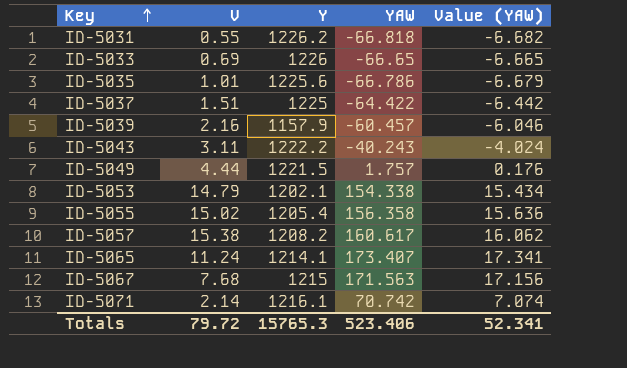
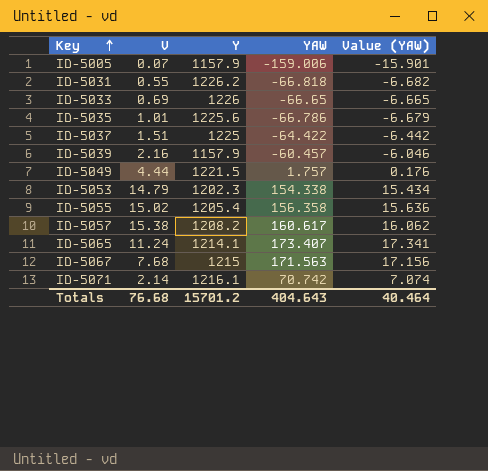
row ID-5043: 3.11 | 1222.2 | -40.243 | -4.024 -> none
row ID-5005: none -> 0.07 | 1157.9 | -159.006 | -15.901
ID-5053 | Y: 1202.1 -> 1202.3
Totals | V: 79.72 -> 76.68
Totals | Y: 15765.3 -> 15701.2
Totals | YAW: 523.406 -> 404.643
Totals | Value (YAW): 52.341 -> 40.464

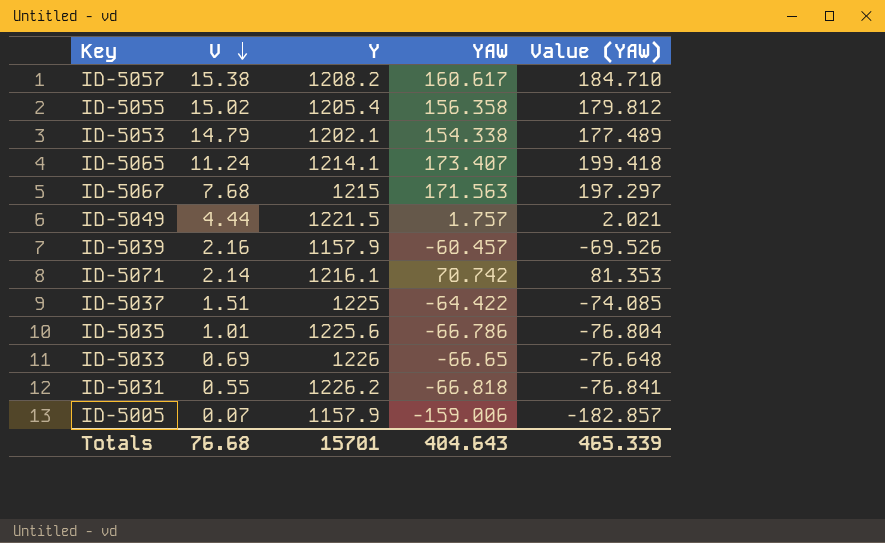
row order: Key ascending -> V descending
column Value (YAW) | formula: [YAW] * 0.1 -> [YAW] * 1.15
ID-5053 | Y: 1202.3 -> 1202.1
Totals | Y: 15701.2 -> 15701
Totals | Value (YAW): 40.464 -> 465.339

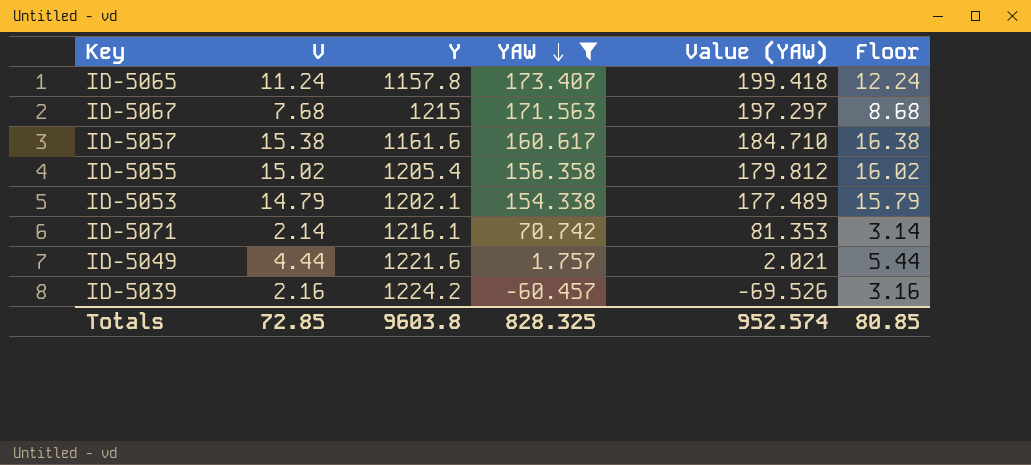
filter: none -> YAW >= -60.457
row order: V descending -> YAW descending
column Floor | formula: none -> [V] + 1
ID-5065 | Y: 1214.1 -> 1157.8
ID-5057 | Y: 1208.2 -> 1161.6
ID-5049 | Y: 1221.5 -> 1221.6
ID-5039 | Y: 1157.9 -> 1224.2
Totals | V: 76.68 -> 72.85
Totals | Y: 15701 -> 9603.8
Totals | YAW: 404.643 -> 828.325
Totals | Value (YAW): 465.339 -> 952.574

